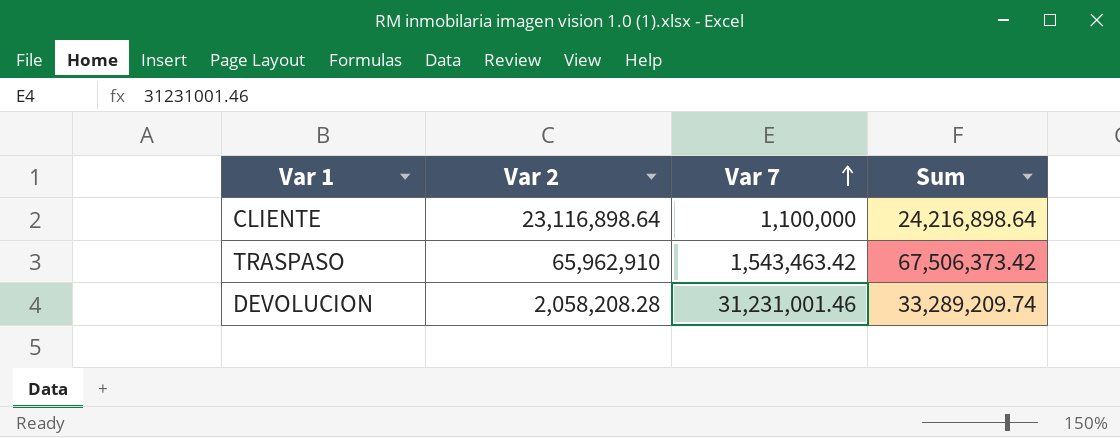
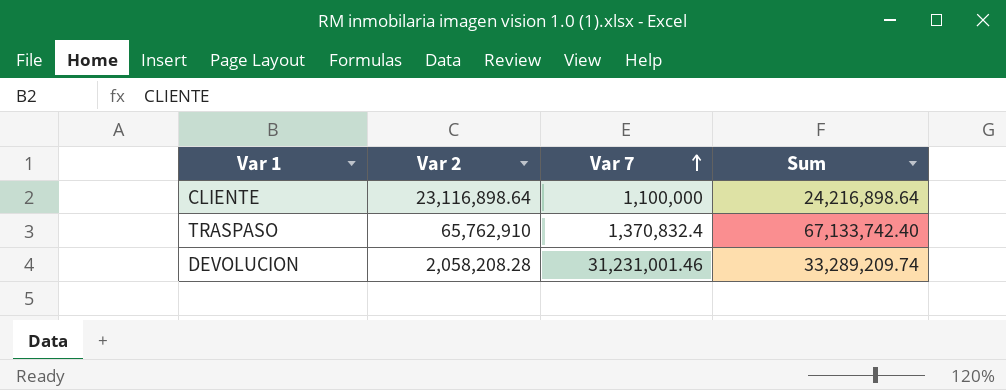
TRASPASO | Var 2: 65,962,910 -> 65,762,910
TRASPASO | Var 7: 1,543,463.42 -> 1,370,832.4
TRASPASO | Sum: 67,506,373.42 -> 67,133,742.40

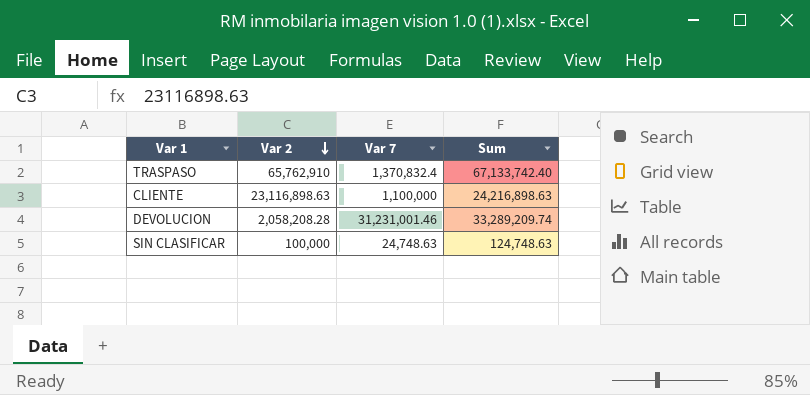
row order: Var 7 ascending -> Var 2 descending
CLIENTE | Var 2: 23,116,898.64 -> 23,116,898.63
CLIENTE | Sum: 24,216,898.64 -> 24,216,898.63
row SIN CLASIFICAR: none -> 100,000 | 24,748.63 | 124,748.63

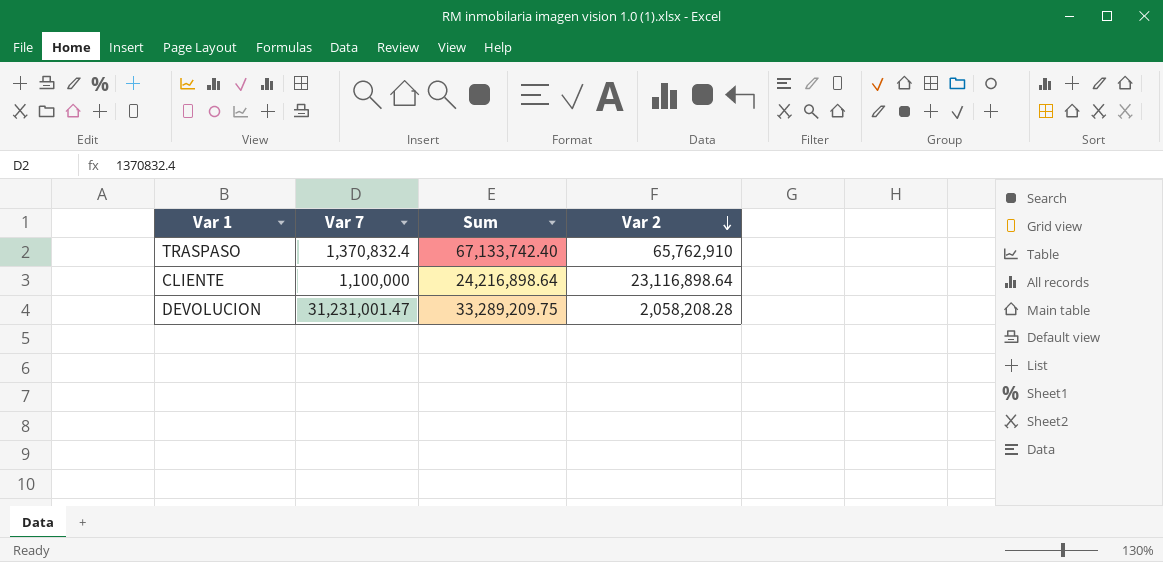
column Var 2 | position: 2 -> 4
row SIN CLASIFICAR: 100,000 | 24,748.63 | 124,748.63 -> none
CLIENTE | Sum: 24,216,898.63 -> 24,216,898.64
CLIENTE | Var 2: 23,116,898.63 -> 23,116,898.64
DEVOLUCION | Var 7: 31,231,001.46 -> 31,231,001.47
DEVOLUCION | Sum: 33,289,209.74 -> 33,289,209.75

